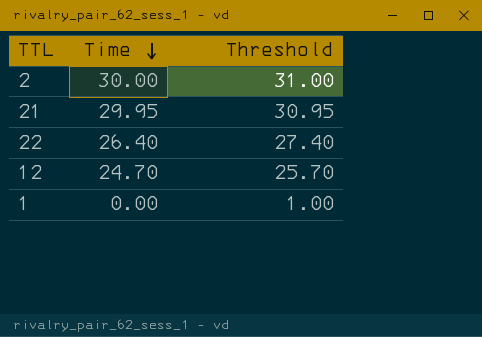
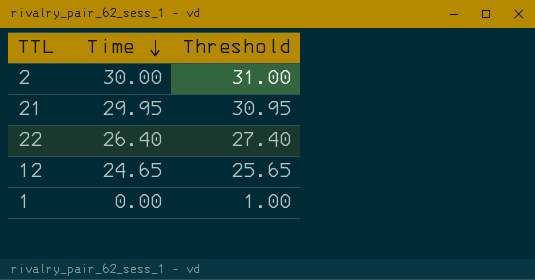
12 | Time: 24.70 -> 24.65
12 | Threshold: 25.70 -> 25.65

